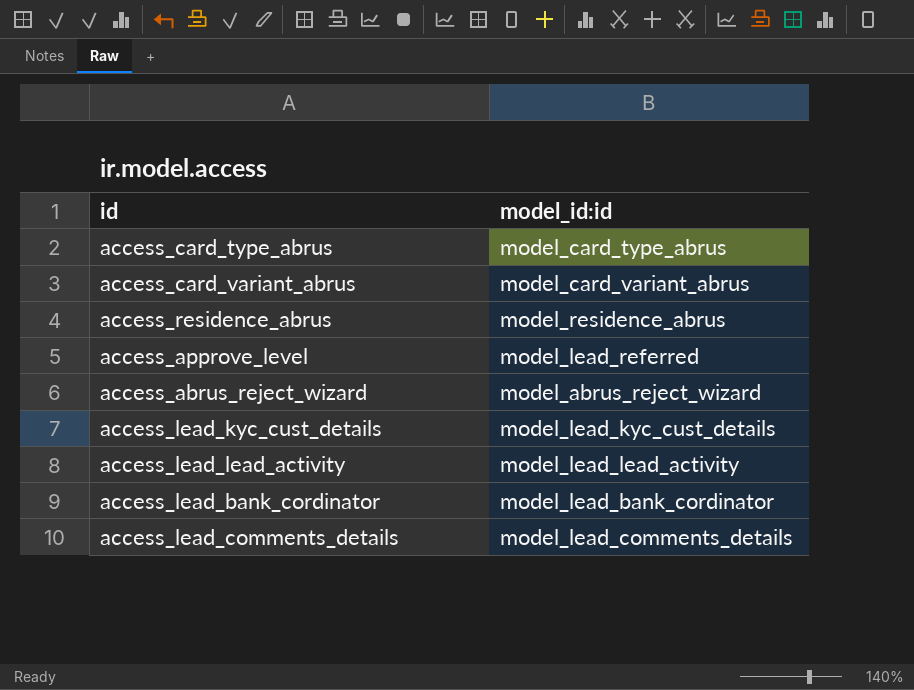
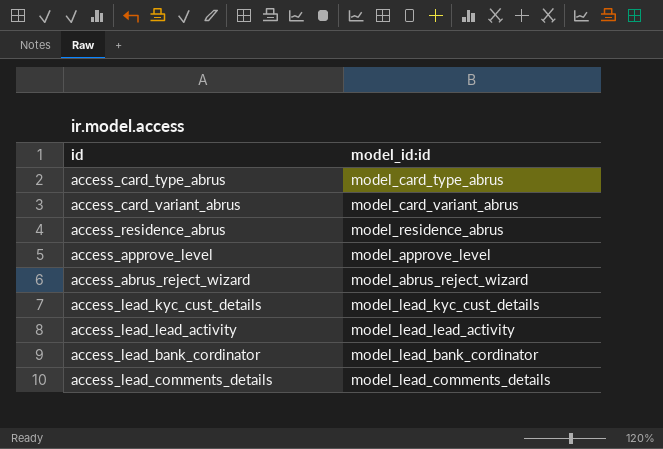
access_approve_level | model_id:id: model_lead_referred -> model_approve_level

